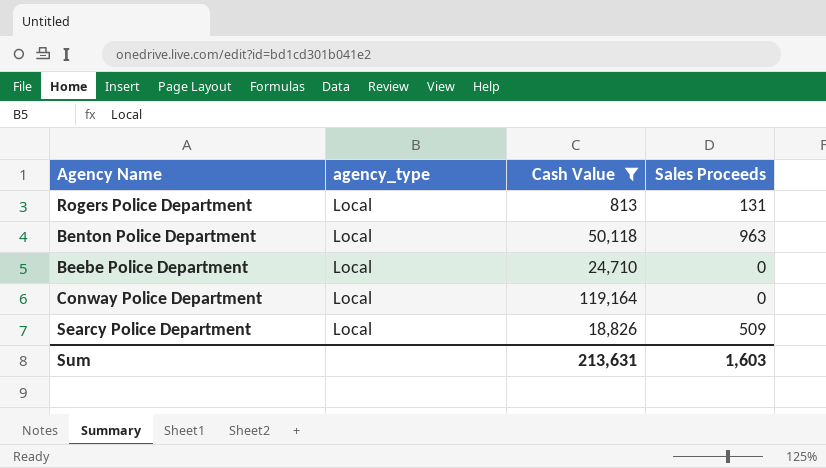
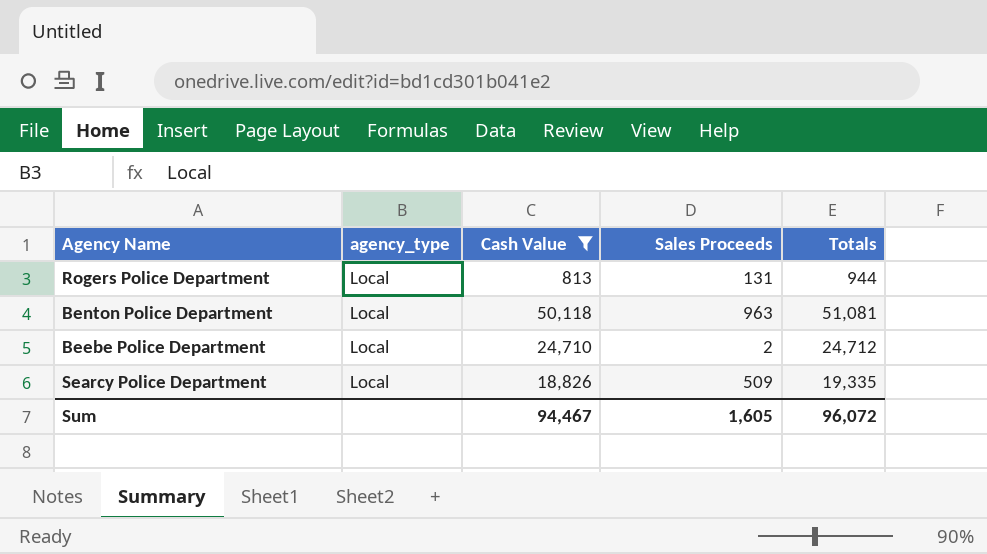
column Totals | formula: none -> [Cash Value] + [Sales Proceeds]
row Conway Police Department: Local | 119,164 | 0 -> none
Beebe Police Department | Sales Proceeds: 0 -> 2
Sum | Cash Value: 213,631 -> 94,467
Sum | Sales Proceeds: 1,603 -> 1,605

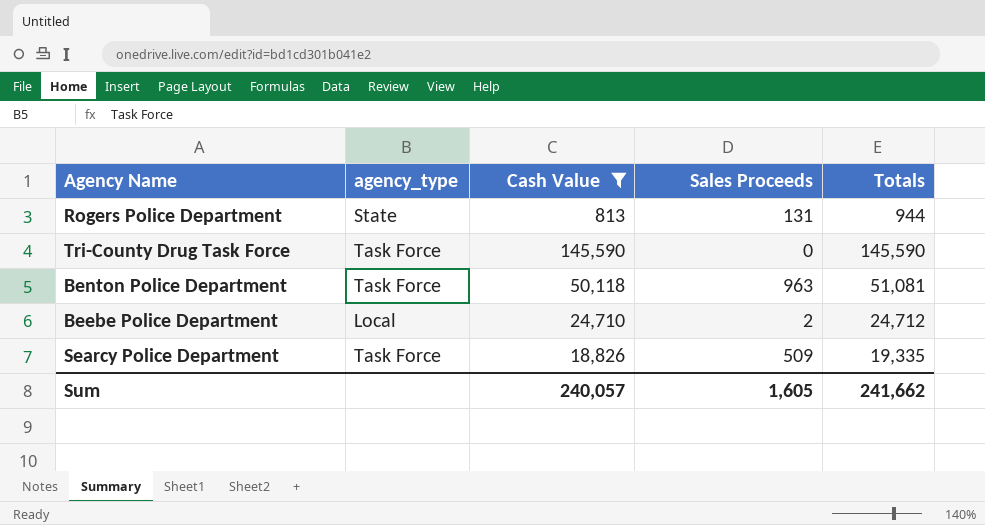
Rogers Police Department | agency_type: Local -> State
row Tri-County Drug Task Force: none -> Task Force | 145,590 | 0 | 145,590
Benton Police Department | agency_type: Local -> Task Force
Searcy Police Department | agency_type: Local -> Task Force
Sum | Cash Value: 94,467 -> 240,057
Sum | Totals: 96,072 -> 241,662

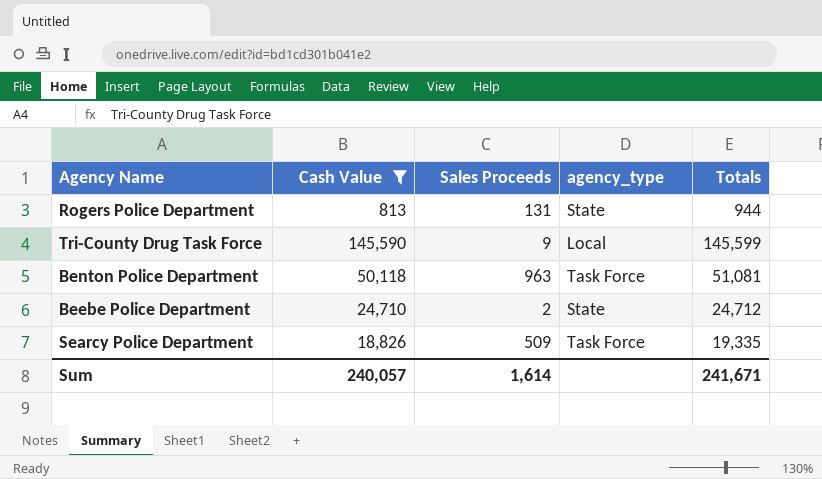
column agency_type | position: 2 -> 4
Tri-County Drug Task Force | Sales Proceeds: 0 -> 9
Tri-County Drug Task Force | agency_type: Task Force -> Local
Tri-County Drug Task Force | Totals: 145,590 -> 145,599
Beebe Police Department | agency_type: Local -> State
Sum | Sales Proceeds: 1,605 -> 1,614
Sum | Totals: 241,662 -> 241,671

